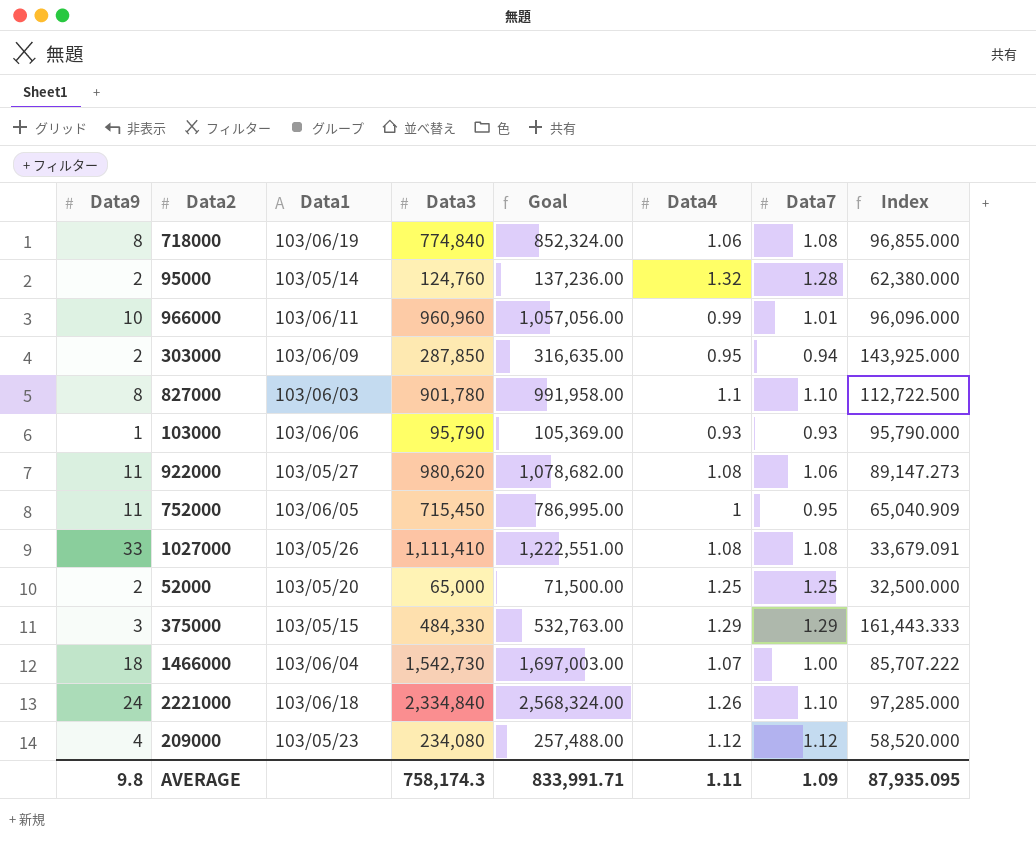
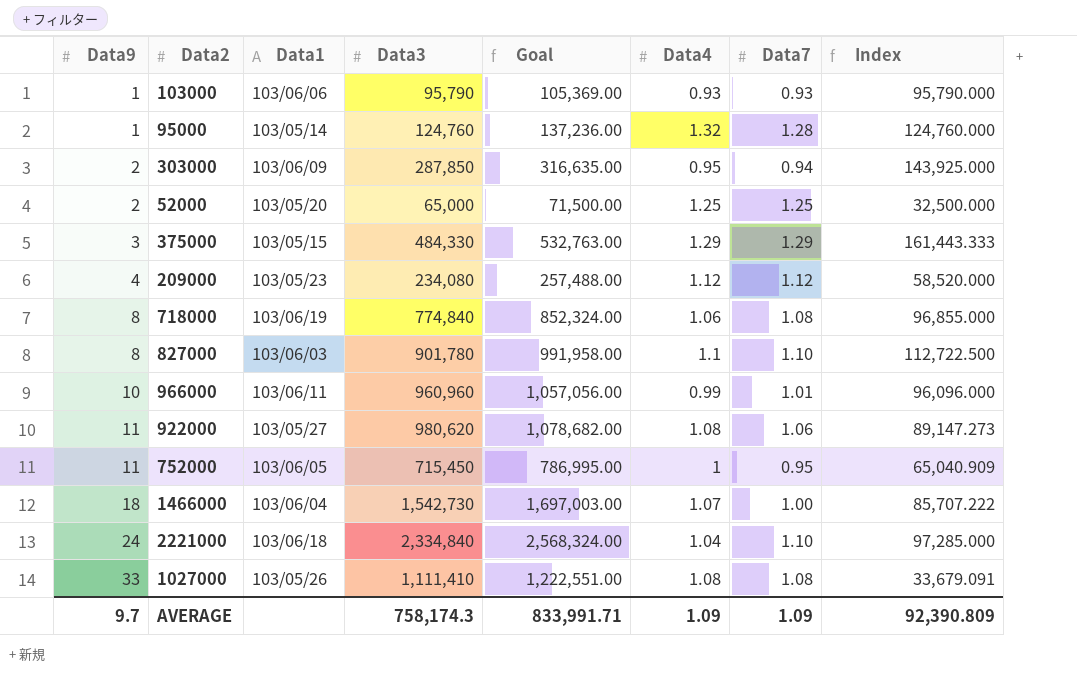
row order: none -> Data9 ascending
95000 | Data9: 2 -> 1
95000 | Index: 62,380.000 -> 124,760.000
2221000 | Data4: 1.26 -> 1.04
AVERAGE | Data9: 9.8 -> 9.7
AVERAGE | Data4: 1.11 -> 1.09
AVERAGE | Index: 87,935.095 -> 92,390.809

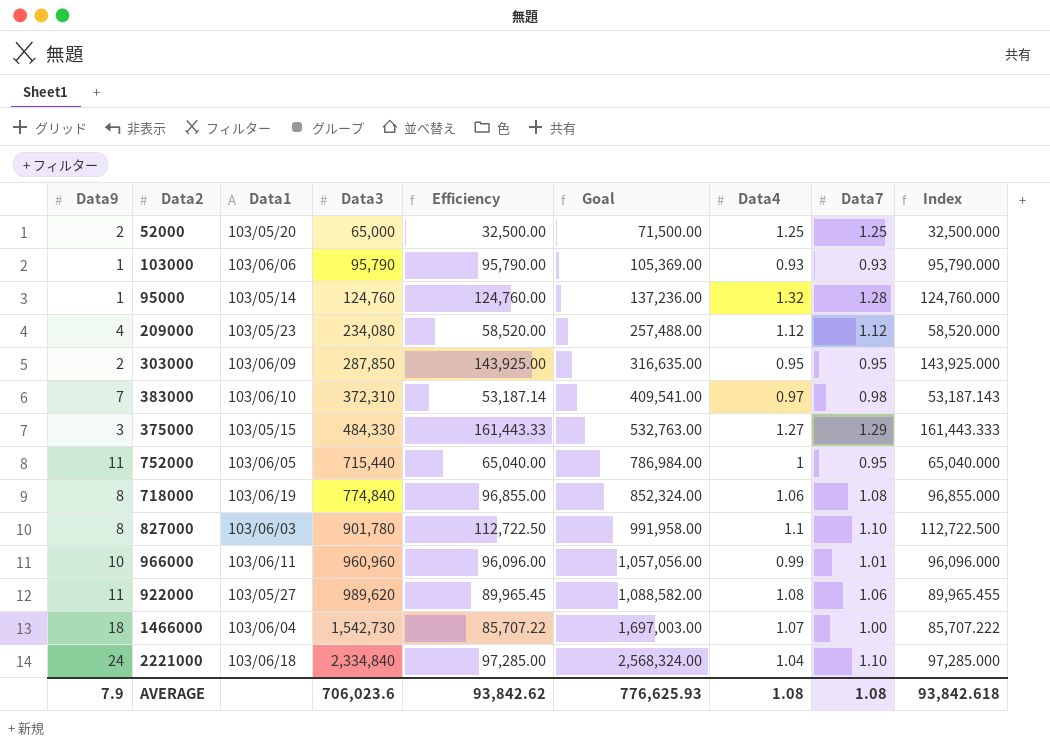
row order: Data9 ascending -> Data3 ascending
column Efficiency | formula: none -> [Data3] / [Data9]
row 1027000: 33 | 103/05/26 | 1,111,410 | 1,222,551.00 | 1.08 | 1.08 | 33,679.091 -> none
303000 | Data7: 0.94 -> 0.95
row 383000: none -> 7 | 103/06/10 | 372,310 | 53,187.14 | 409,541.00 | 0.97 | 0.98 | 53,187.143
375000 | Data4: 1.29 -> 1.27
752000 | Data3: 715,450 -> 715,440
752000 | Goal: 786,995.00 -> 786,984.00
752000 | Index: 65,040.909 -> 65,040.000
922000 | Data3: 980,620 -> 989,620
922000 | Goal: 1,078,682.00 -> 1,088,582.00
922000 | Index: 89,147.273 -> 89,965.455
AVERAGE | Data9: 9.7 -> 7.9
AVERAGE | Data3: 758,174.3 -> 706,023.6
AVERAGE | Goal: 833,991.71 -> 776,625.93
AVERAGE | Data4: 1.09 -> 1.08
AVERAGE | Data7: 1.09 -> 1.08
AVERAGE | Index: 92,390.809 -> 93,842.618

